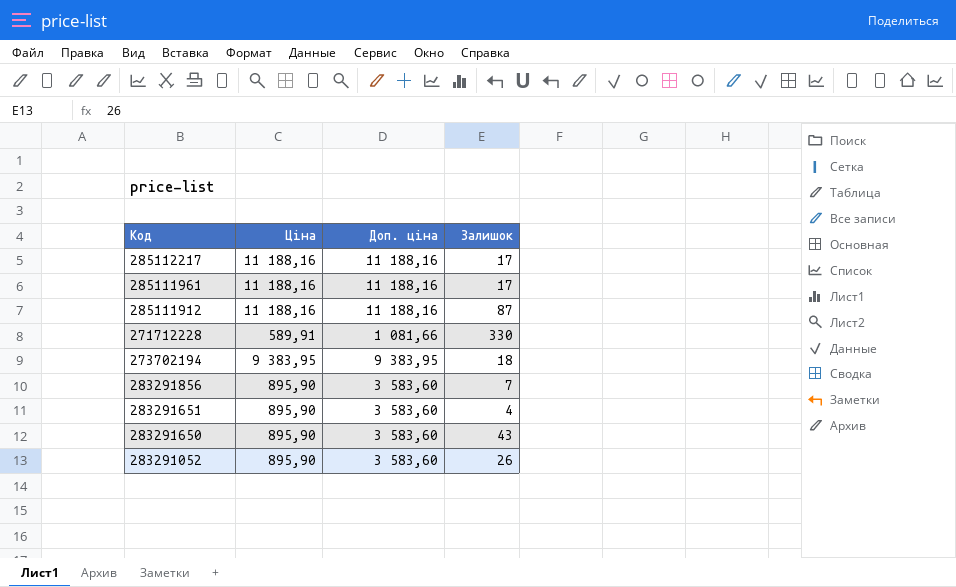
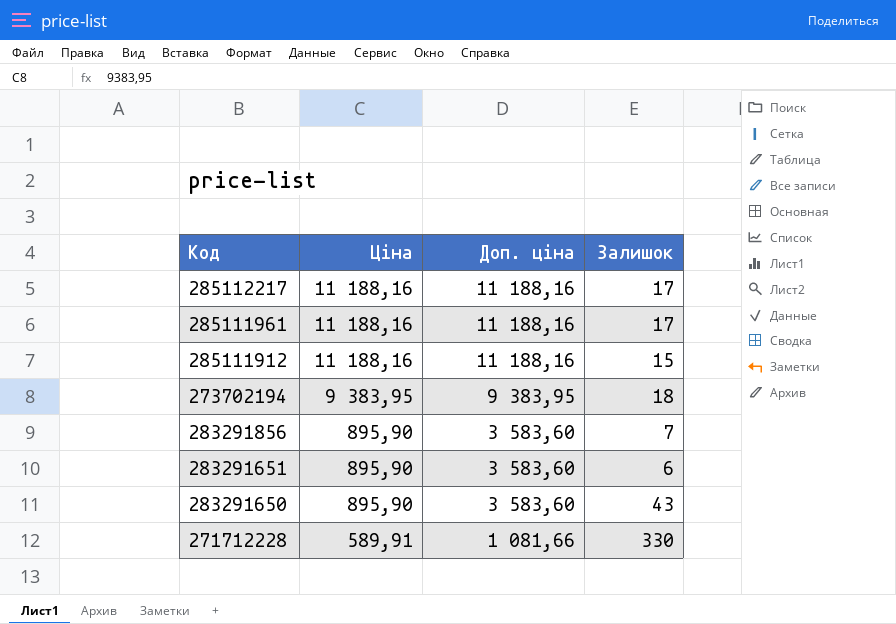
row order: none -> Ціна descending
row 283291052: 895,90 | 3 583,60 | 26 -> none
285111912 | Залишок: 87 -> 15
283291651 | Залишок: 4 -> 6

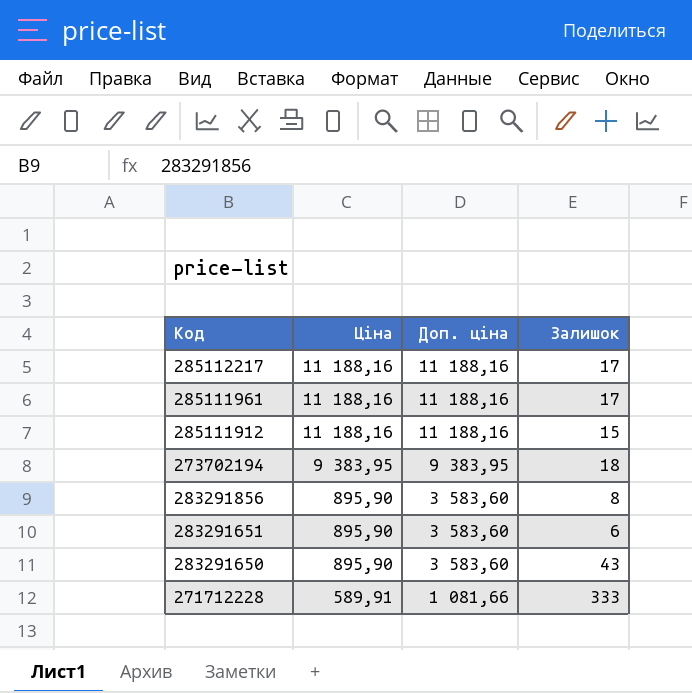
283291856 | Залишок: 7 -> 8
271712228 | Залишок: 330 -> 333

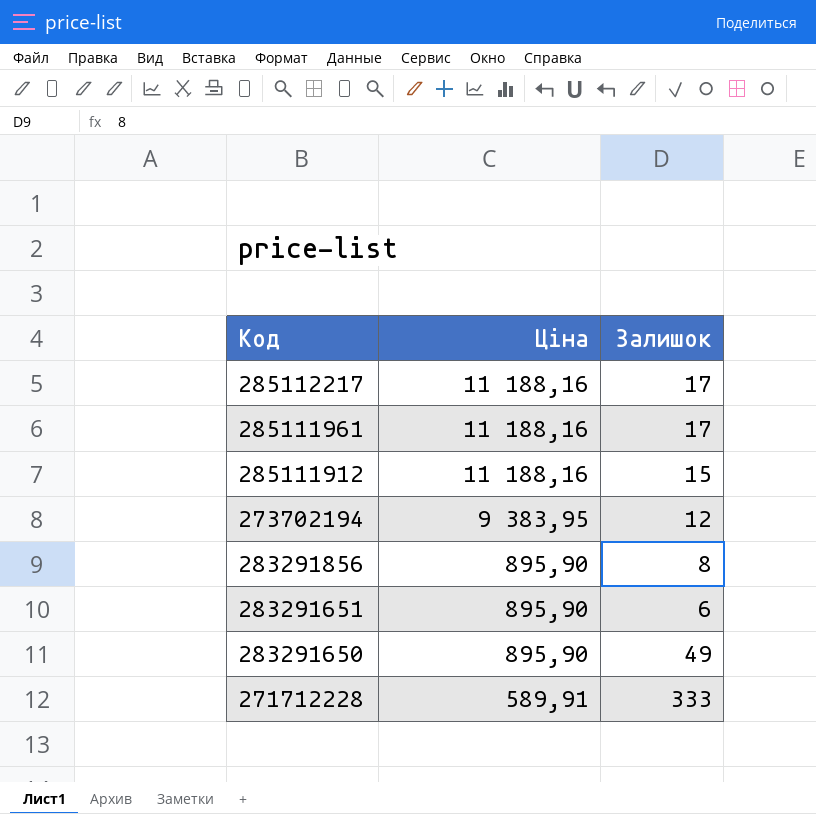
column Доп. ціна | position: 3 -> none
273702194 | Залишок: 18 -> 12
283291650 | Залишок: 43 -> 49

